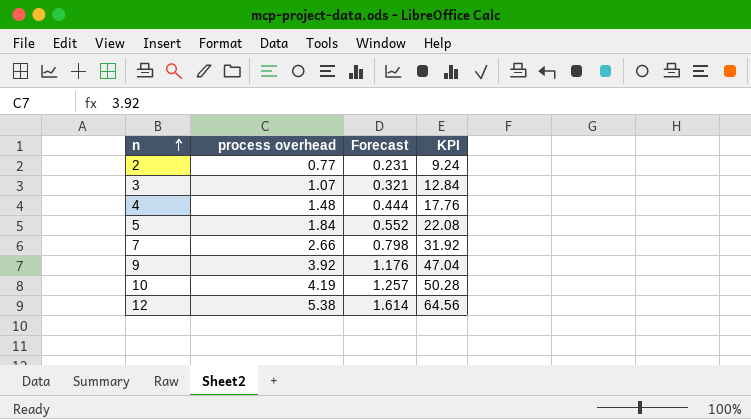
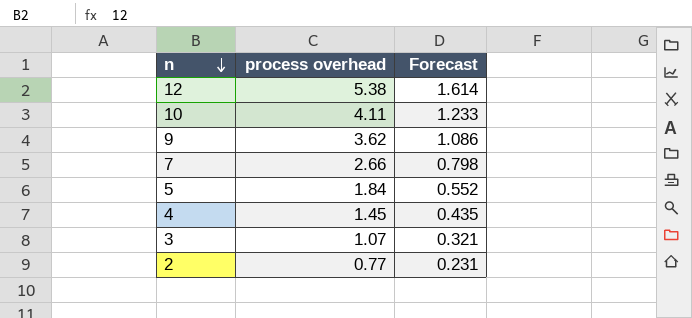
row order: n ascending -> n descending
column KPI | formula: [process overhead] * 12 -> none
10 | process overhead: 4.19 -> 4.11
10 | Forecast: 1.257 -> 1.233
9 | process overhead: 3.92 -> 3.62
9 | Forecast: 1.176 -> 1.086
4 | process overhead: 1.48 -> 1.45
4 | Forecast: 0.444 -> 0.435

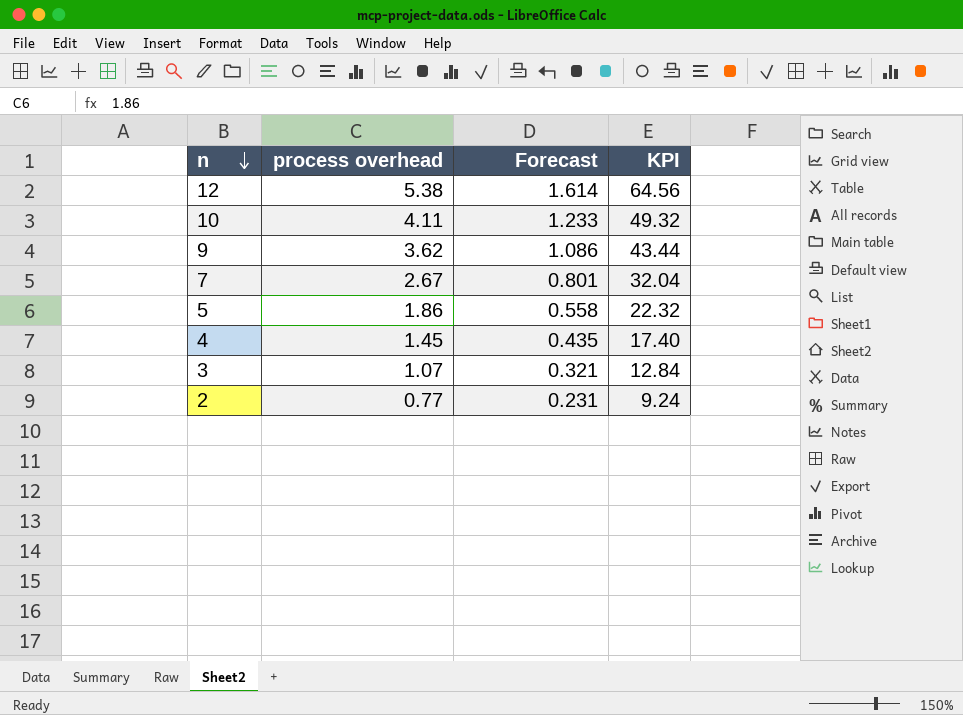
column KPI | formula: none -> [process overhead] * 12
7 | process overhead: 2.66 -> 2.67
7 | Forecast: 0.798 -> 0.801
5 | process overhead: 1.84 -> 1.86
5 | Forecast: 0.552 -> 0.558

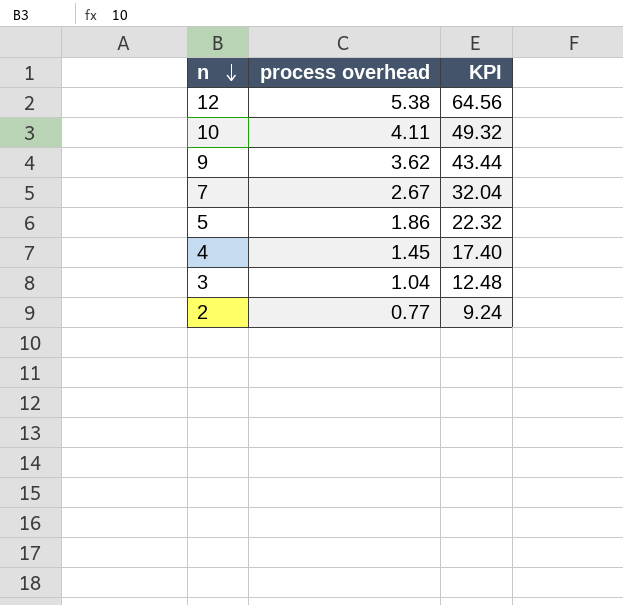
column Forecast | formula: [process overhead] * 0.3 -> none
3 | process overhead: 1.07 -> 1.04
3 | KPI: 12.84 -> 12.48

